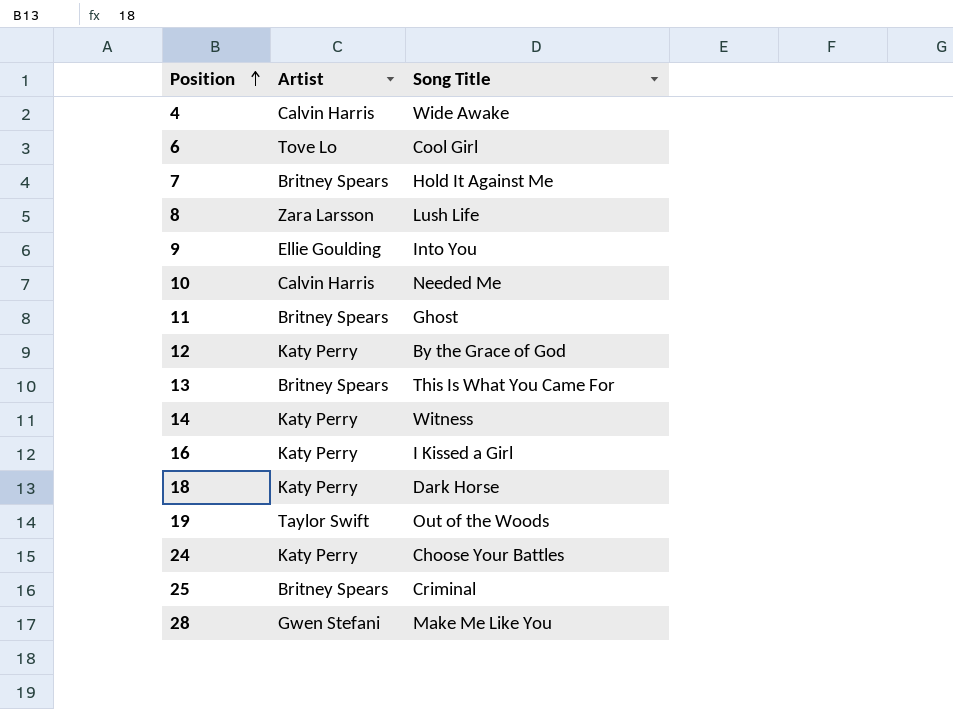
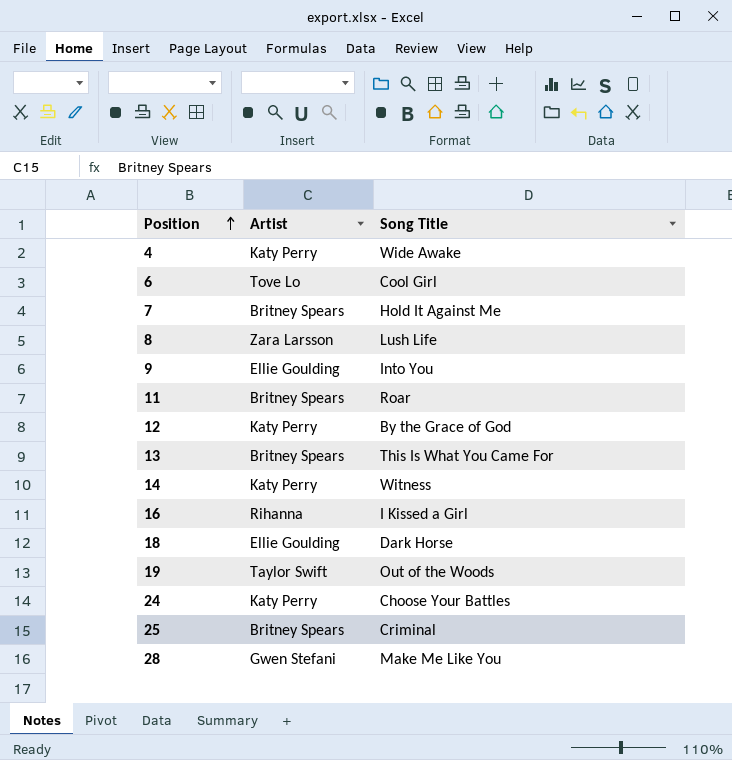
row 10: Calvin Harris | Needed Me -> none
4 | Artist: Calvin Harris -> Katy Perry
11 | Song Title: Ghost -> Roar
16 | Artist: Katy Perry -> Rihanna
18 | Artist: Katy Perry -> Ellie Goulding

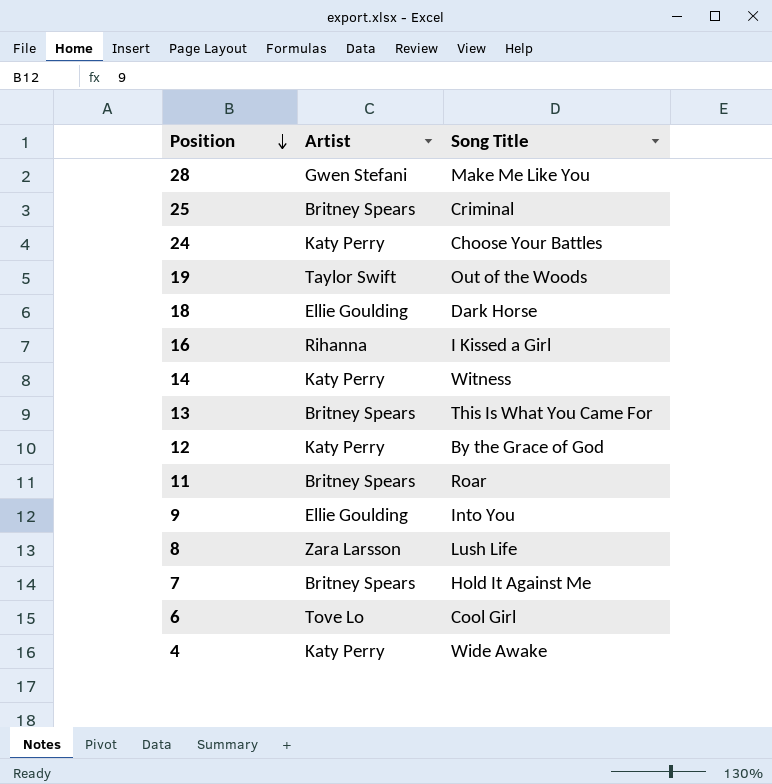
row order: Position ascending -> Position descending

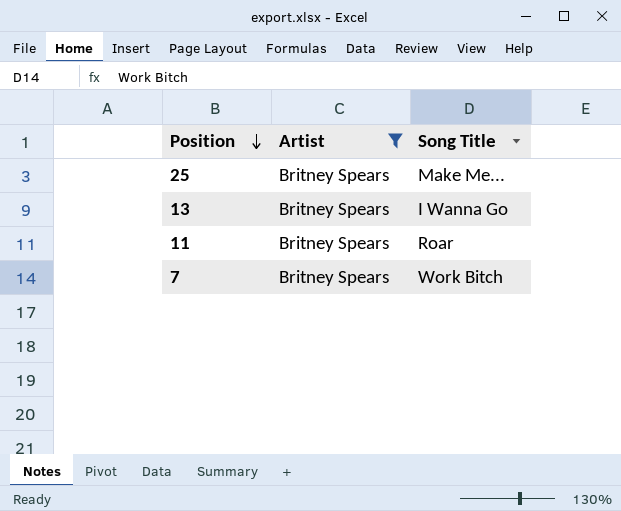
filter: none -> Artist = Britney Spears
25 | Song Title: Criminal -> Make Me...
13 | Song Title: This Is What You Came For -> I Wanna Go
7 | Song Title: Hold It Against Me -> Work Bitch

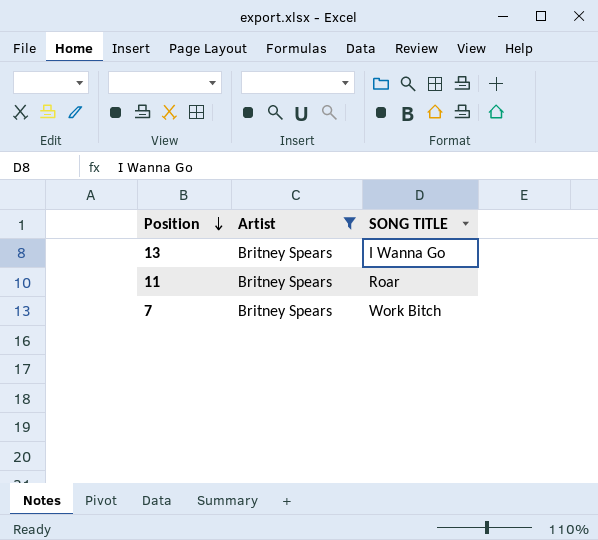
column name: Song Title -> SONG TITLE
row 25: Britney Spears | Make Me... -> none

